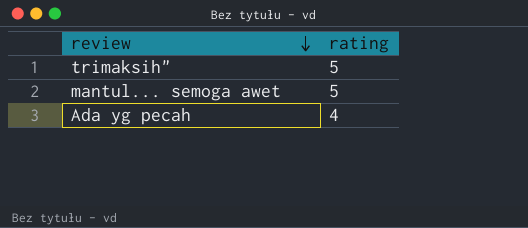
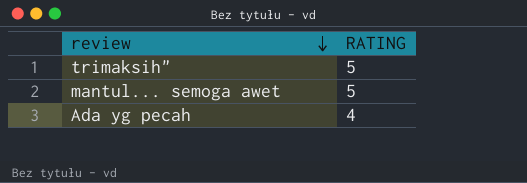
column name: rating -> RATING

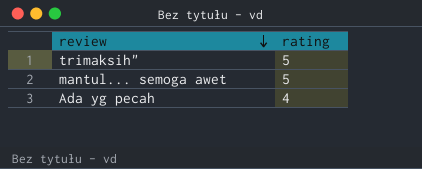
column name: RATING -> rating

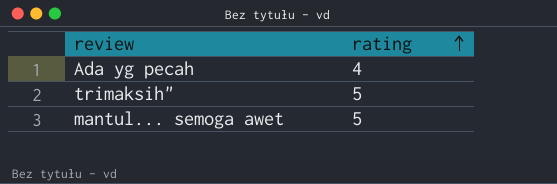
row order: review descending -> rating ascending

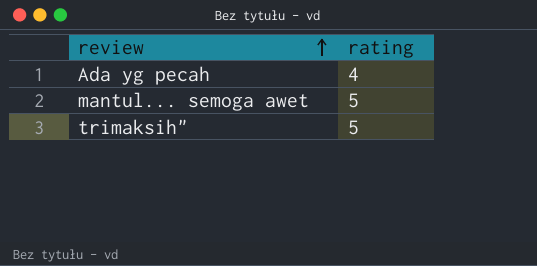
row order: rating ascending -> review ascending

